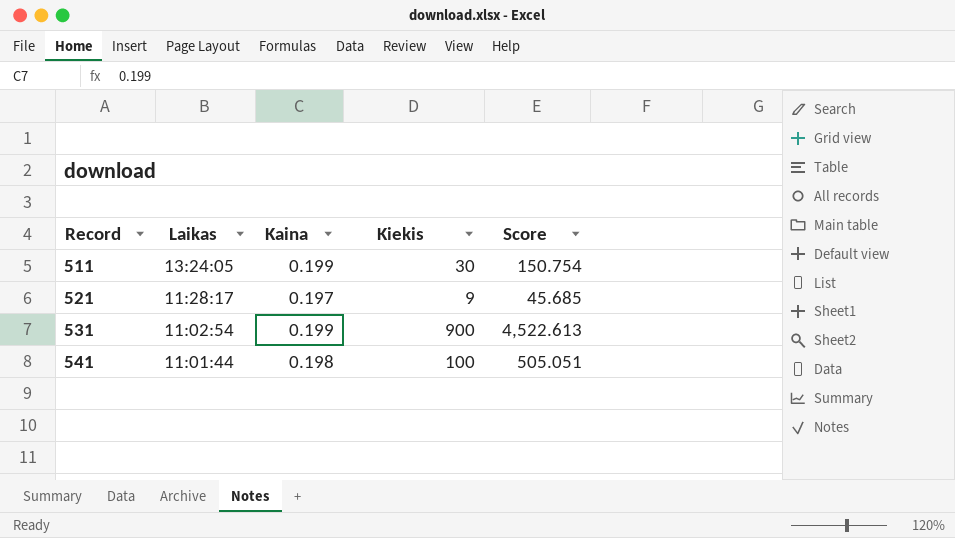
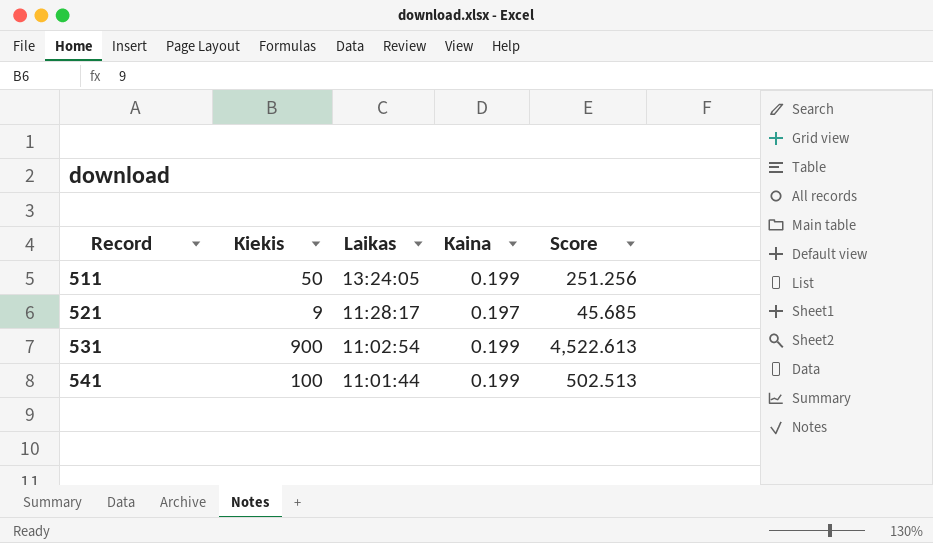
column Kiekis | position: 4 -> 2
511 | Kiekis: 30 -> 50
511 | Score: 150.754 -> 251.256
541 | Kaina: 0.198 -> 0.199
541 | Score: 505.051 -> 502.513

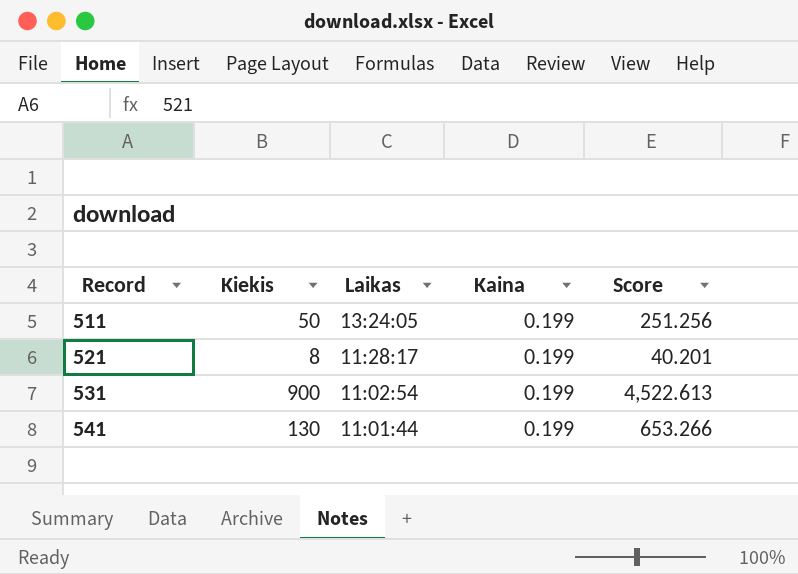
521 | Kiekis: 9 -> 8
521 | Kaina: 0.197 -> 0.199
521 | Score: 45.685 -> 40.201
541 | Kiekis: 100 -> 130
541 | Score: 502.513 -> 653.266

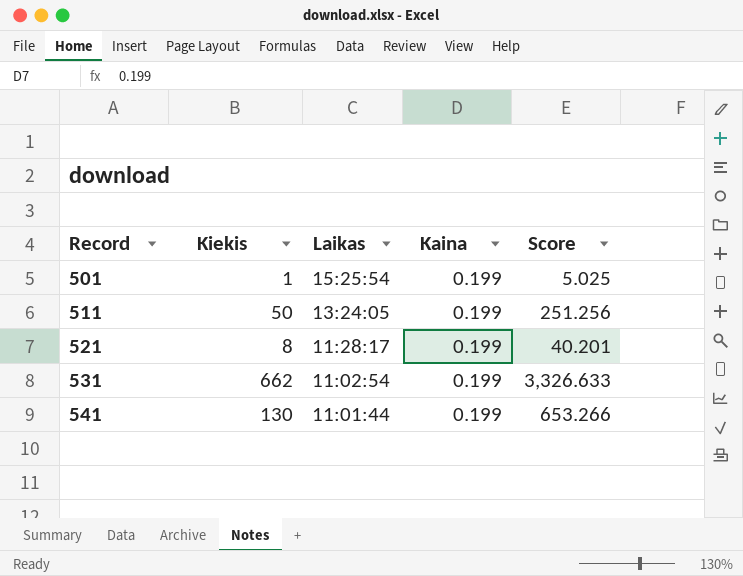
row 501: none -> 1 | 15:25:54 | 0.199 | 5.025
531 | Kiekis: 900 -> 662
531 | Score: 4,522.613 -> 3,326.633

